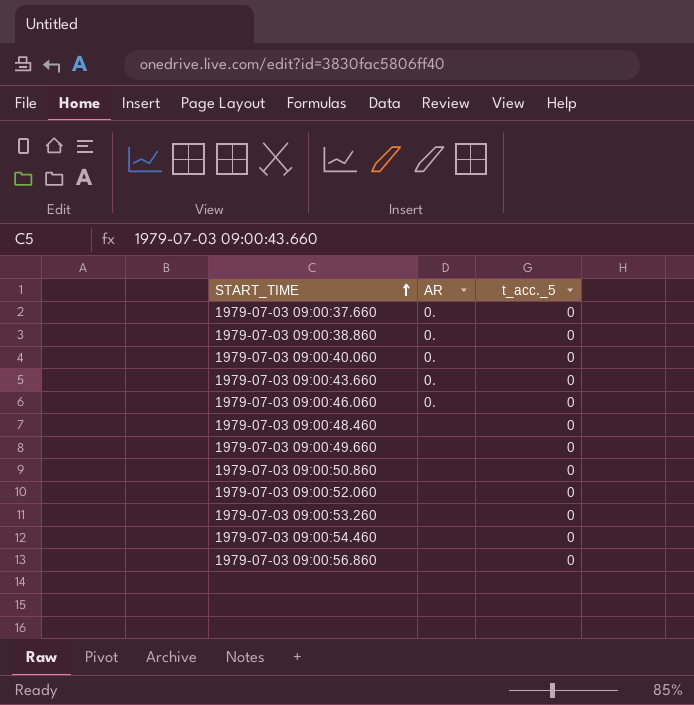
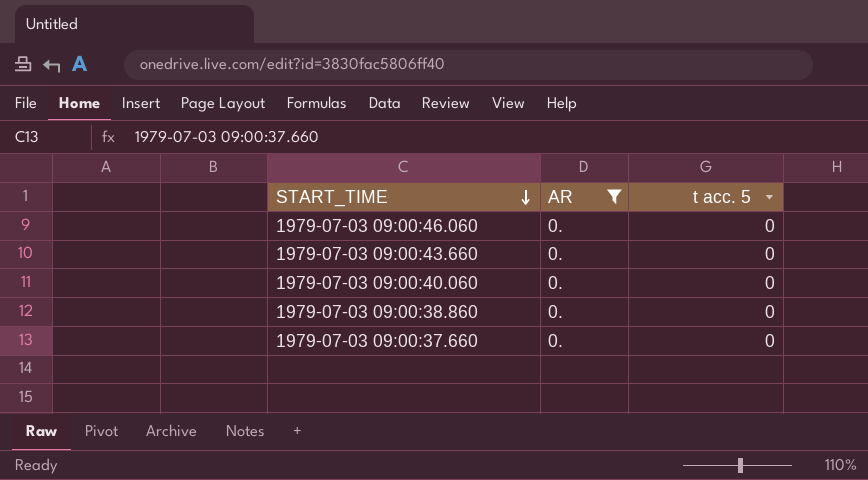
filter: none -> AR = 0.
row order: START_TIME ascending -> START_TIME descending
column name: t_acc._5 -> t acc. 5

